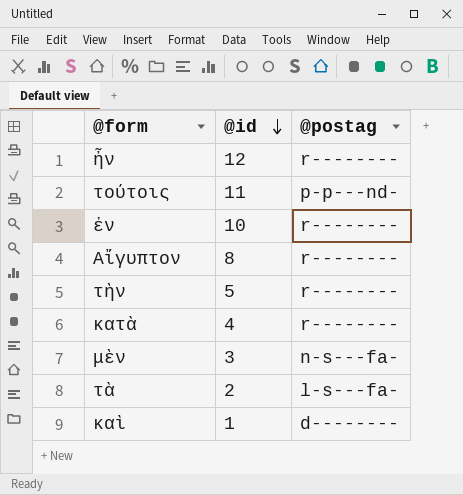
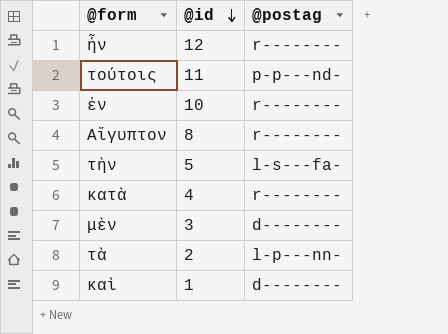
τὴν | @postag: r-------- -> l-s---fa-
μὲν | @postag: n-s---fa- -> d--------
τὰ | @postag: l-s---fa- -> l-p---nn-

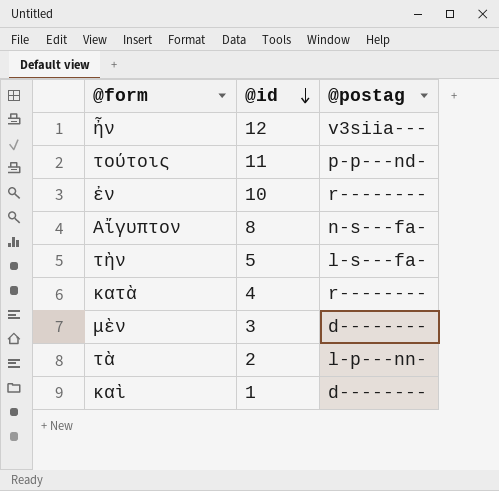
ἦν | @postag: r-------- -> v3siia---
Αἴγυπτον | @postag: r-------- -> n-s---fa-

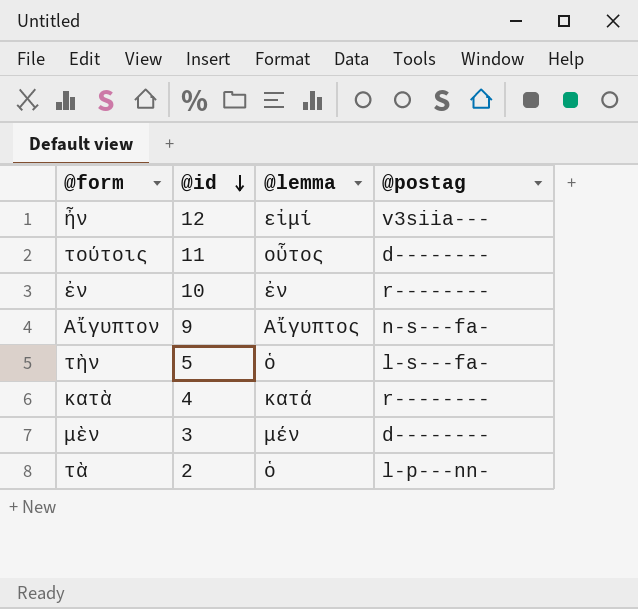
column @lemma | position: none -> 3
row καὶ: 1 | d-------- -> none
τούτοις | @postag: p-p---nd- -> d--------
Αἴγυπτον | @id: 8 -> 9

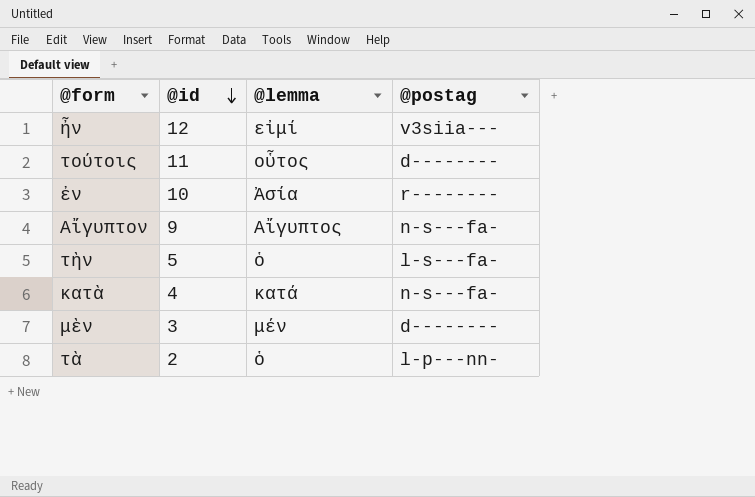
ἐν | @lemma: ἐν -> Ἀσία
κατὰ | @postag: r-------- -> n-s---fa-

